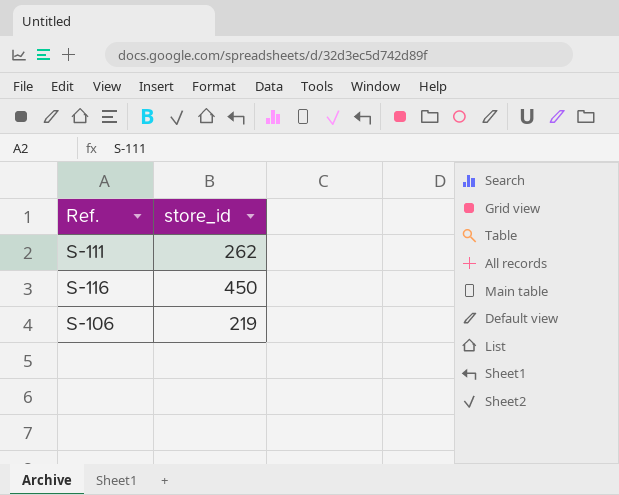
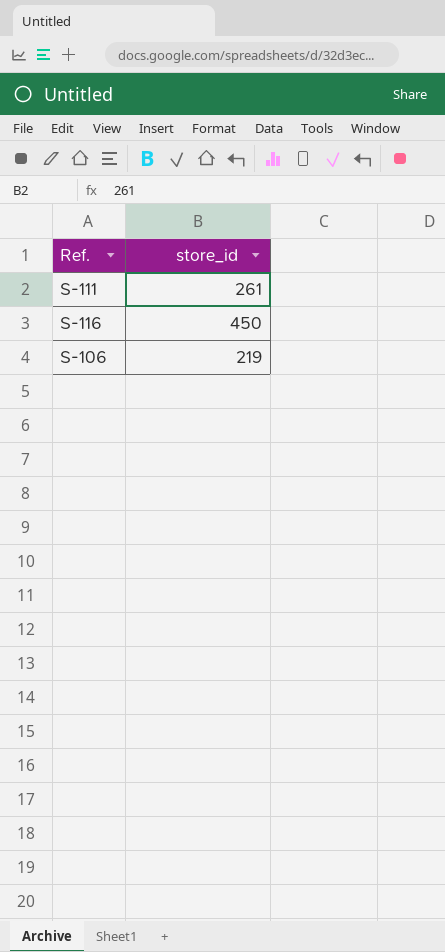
S-111 | store_id: 262 -> 261

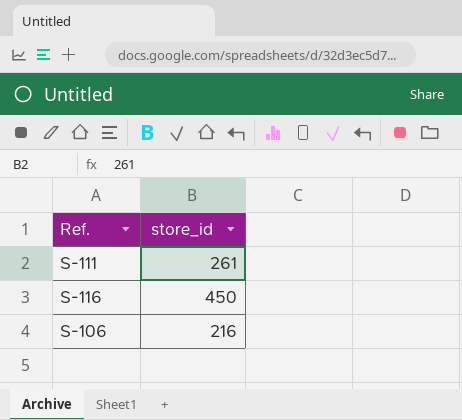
S-106 | store_id: 219 -> 216

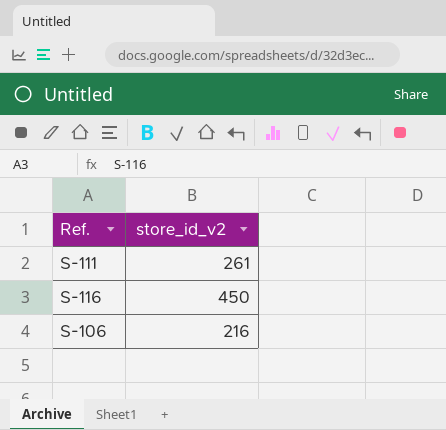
column name: store_id -> store_id_v2

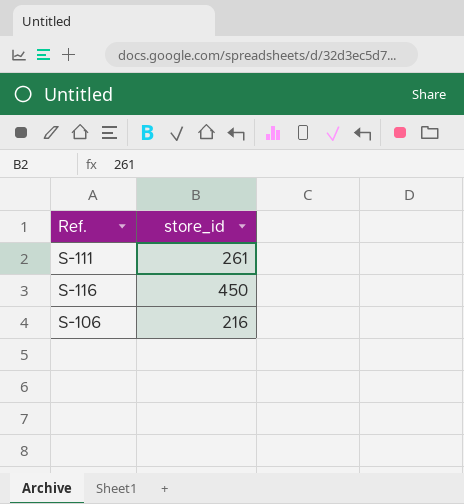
column name: store_id_v2 -> store_id

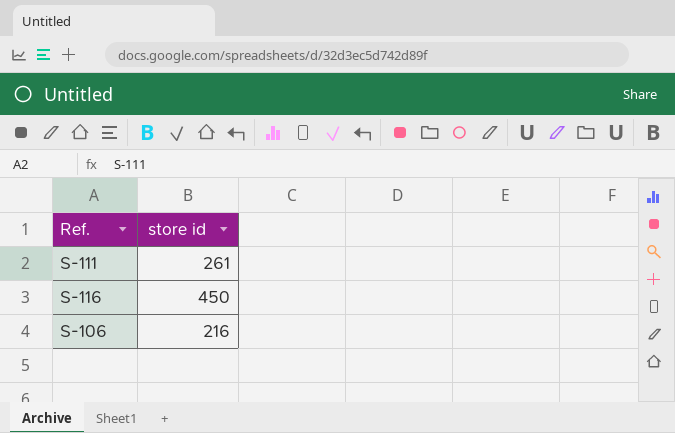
column name: store_id -> store id

